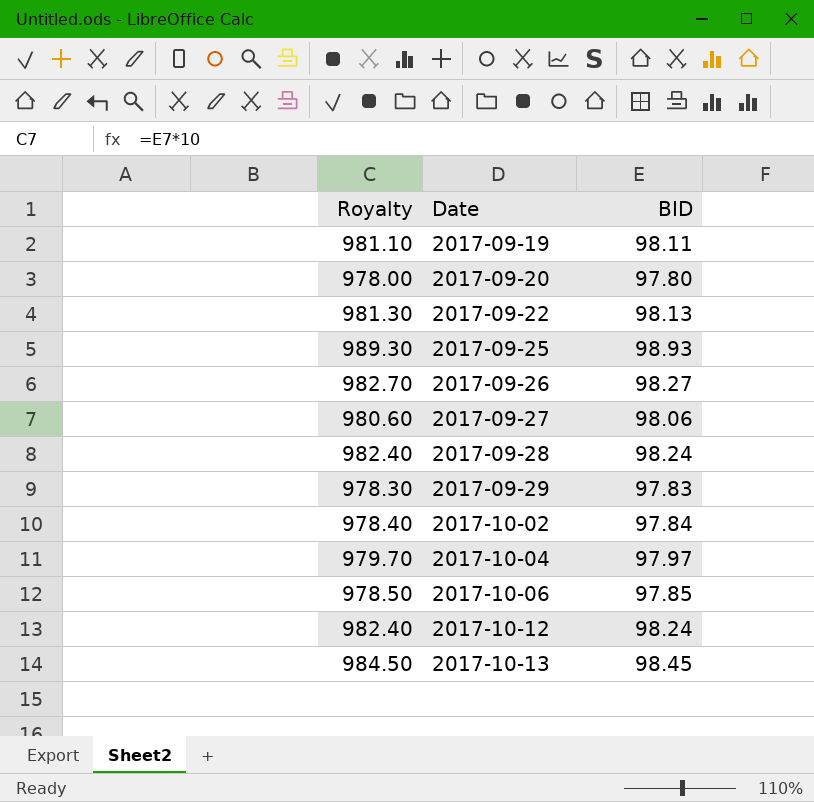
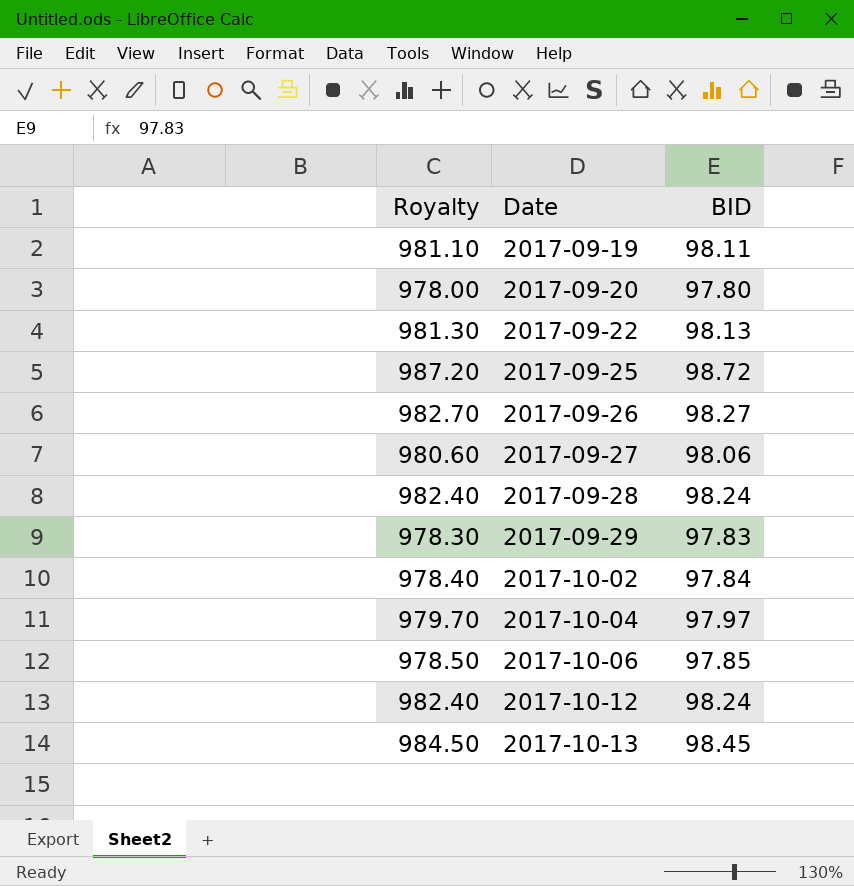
2017-09-25 | Royalty: 989.30 -> 987.20
2017-09-25 | BID: 98.93 -> 98.72

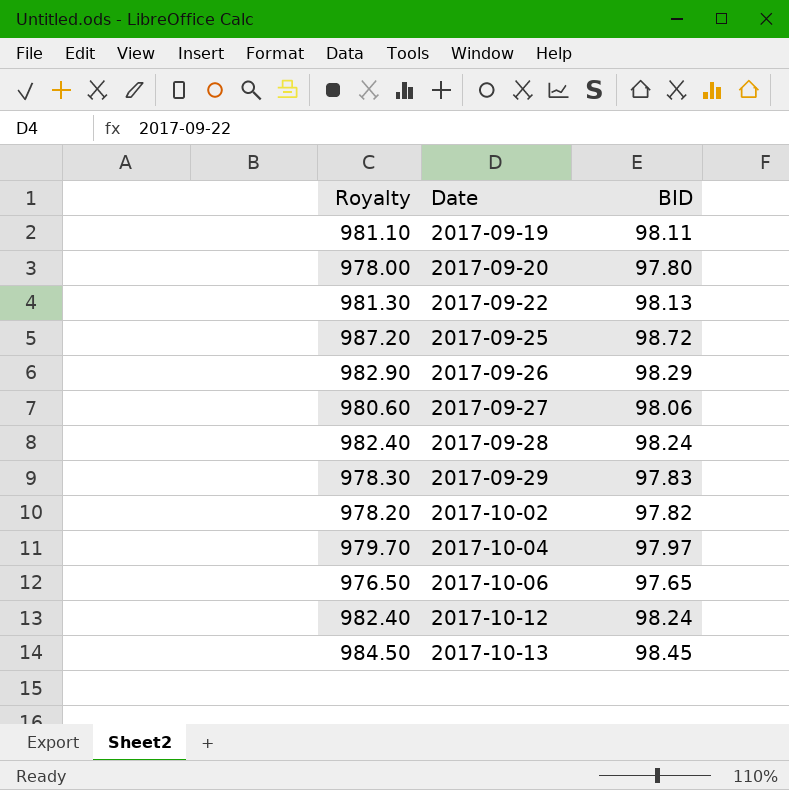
2017-09-26 | Royalty: 982.70 -> 982.90
2017-09-26 | BID: 98.27 -> 98.29
2017-10-02 | Royalty: 978.40 -> 978.20
2017-10-02 | BID: 97.84 -> 97.82
2017-10-06 | Royalty: 978.50 -> 976.50
2017-10-06 | BID: 97.85 -> 97.65

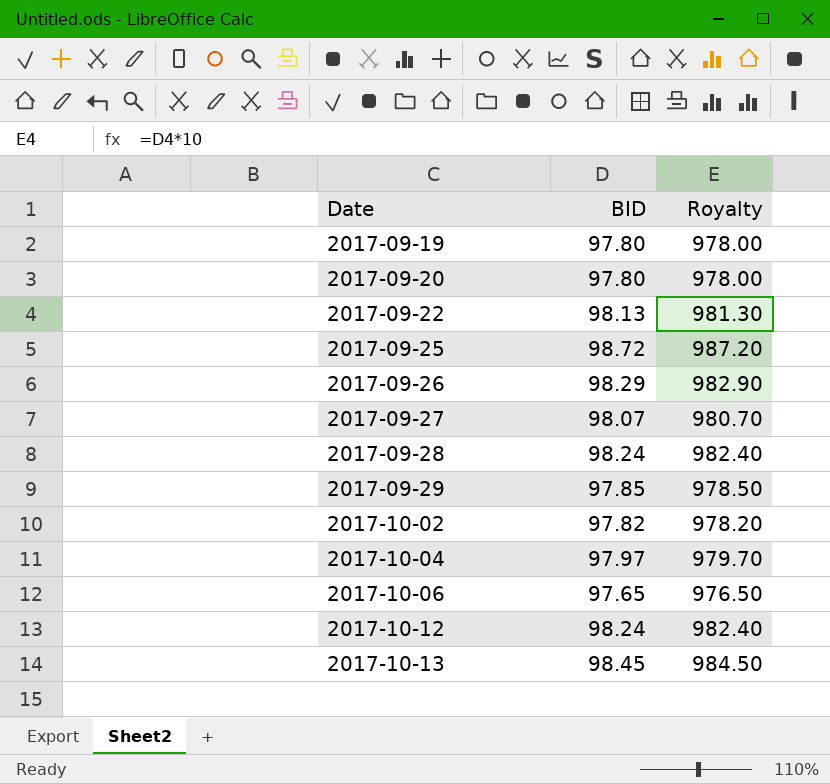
column Royalty | position: 1 -> 3
2017-09-19 | BID: 98.11 -> 97.80
2017-09-19 | Royalty: 981.10 -> 978.00
2017-09-27 | BID: 98.06 -> 98.07
2017-09-27 | Royalty: 980.60 -> 980.70
2017-09-29 | BID: 97.83 -> 97.85
2017-09-29 | Royalty: 978.30 -> 978.50

